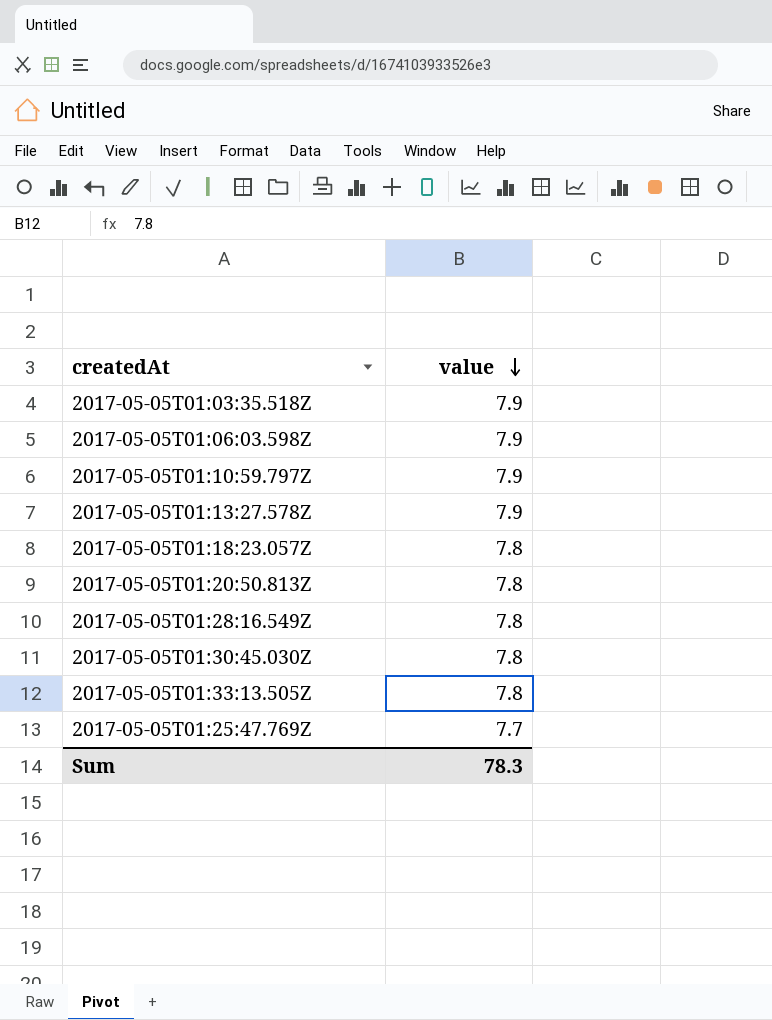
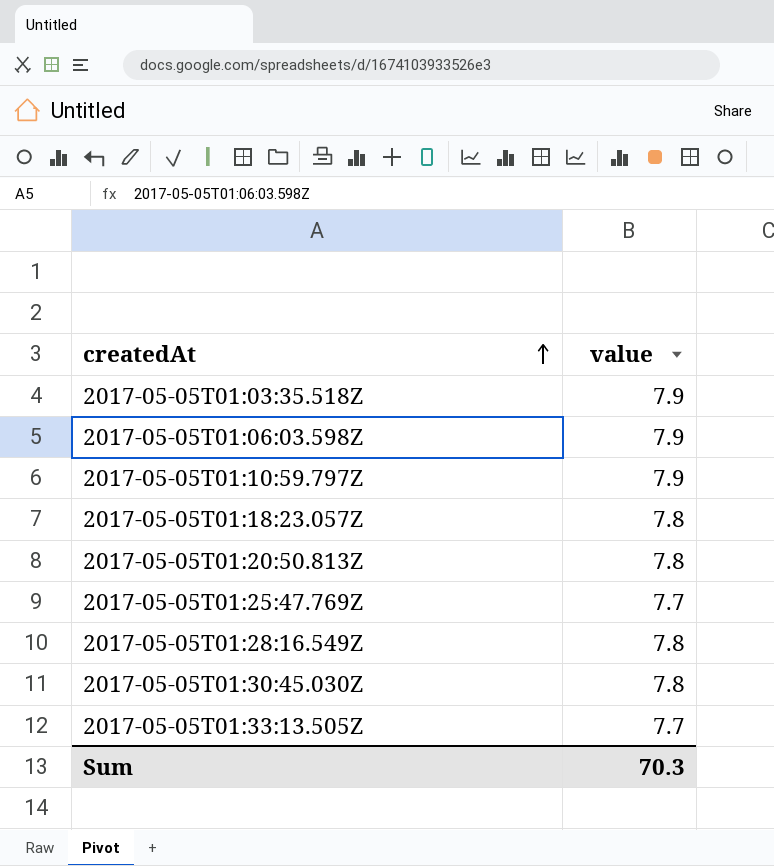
row order: value descending -> createdAt ascending
row 2017-05-05T01:13:27.578Z: 7.9 -> none
2017-05-05T01:33:13.505Z | value: 7.8 -> 7.7
Sum | value: 78.3 -> 70.3

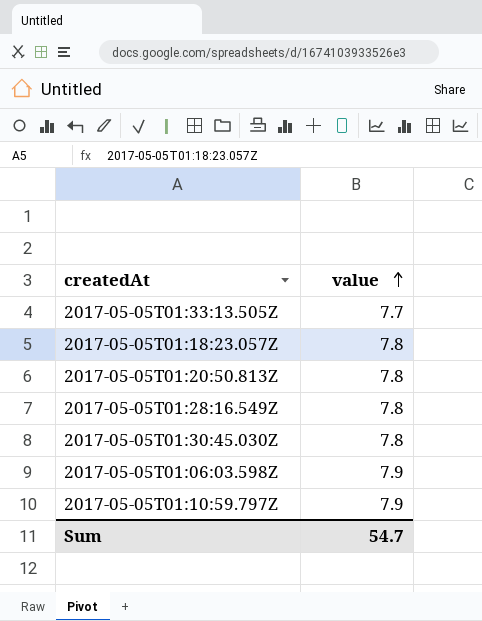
row order: createdAt ascending -> value ascending
row 2017-05-05T01:03:35.518Z: 7.9 -> none
row 2017-05-05T01:25:47.769Z: 7.7 -> none
Sum | value: 70.3 -> 54.7

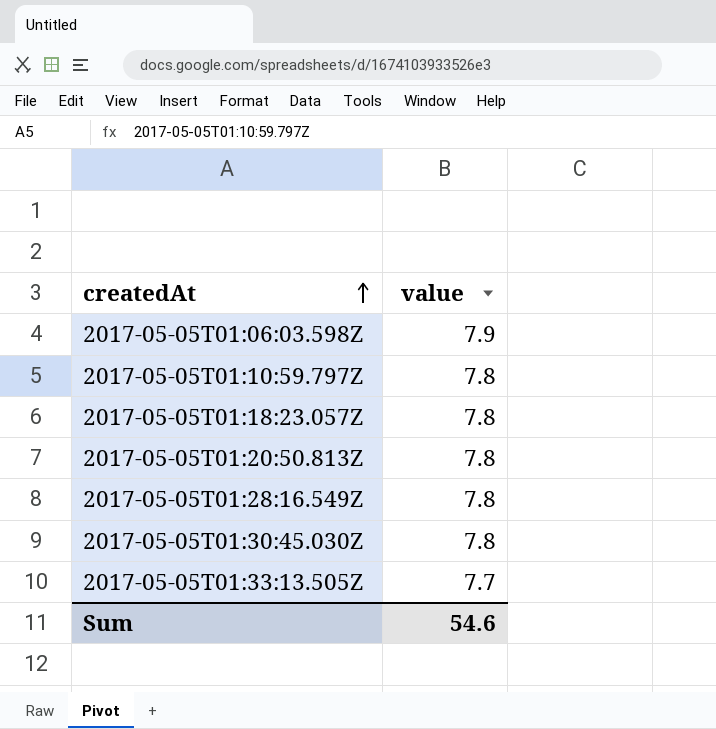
row order: value ascending -> createdAt ascending
2017-05-05T01:10:59.797Z | value: 7.9 -> 7.8
Sum | value: 54.7 -> 54.6

